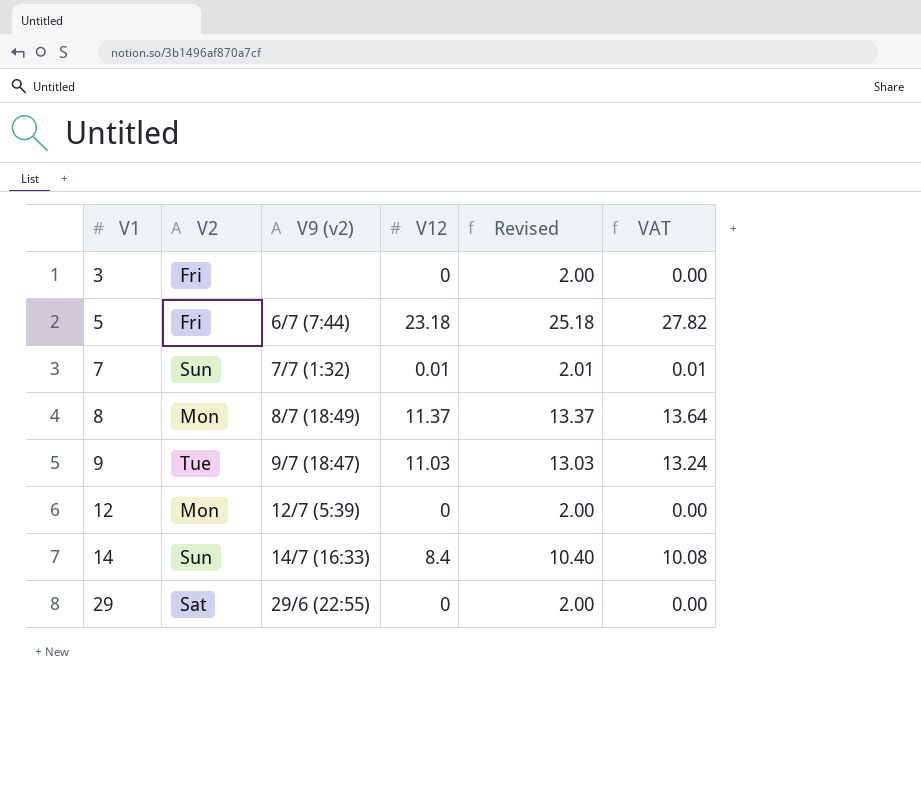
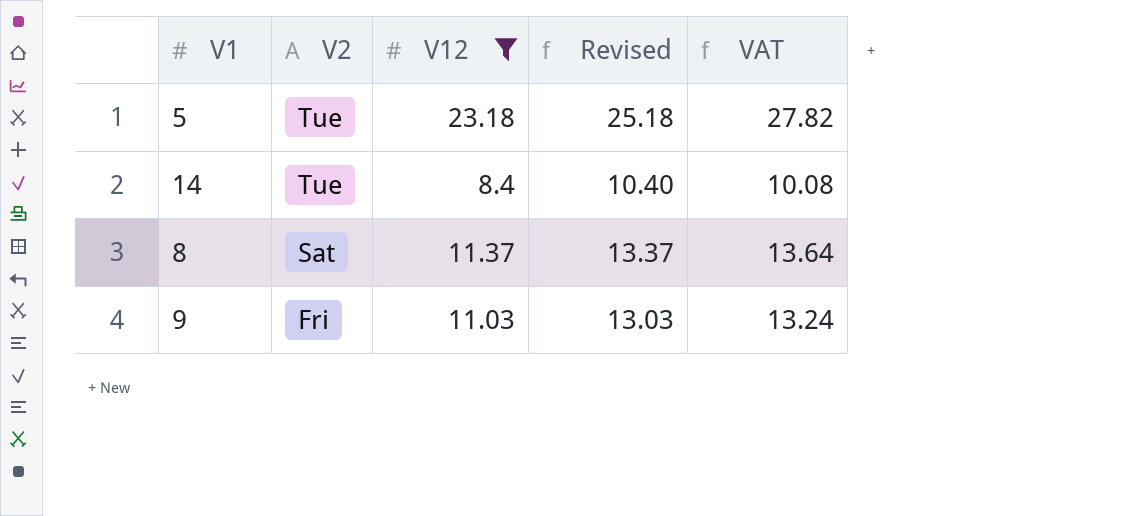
filter: none -> V12 >= 8.4
row order: V1 ascending -> V2 descending
column V9 (v2) | position: 3 -> none
5 | V2: Fri -> Tue
14 | V2: Sun -> Tue
8 | V2: Mon -> Sat
9 | V2: Tue -> Fri

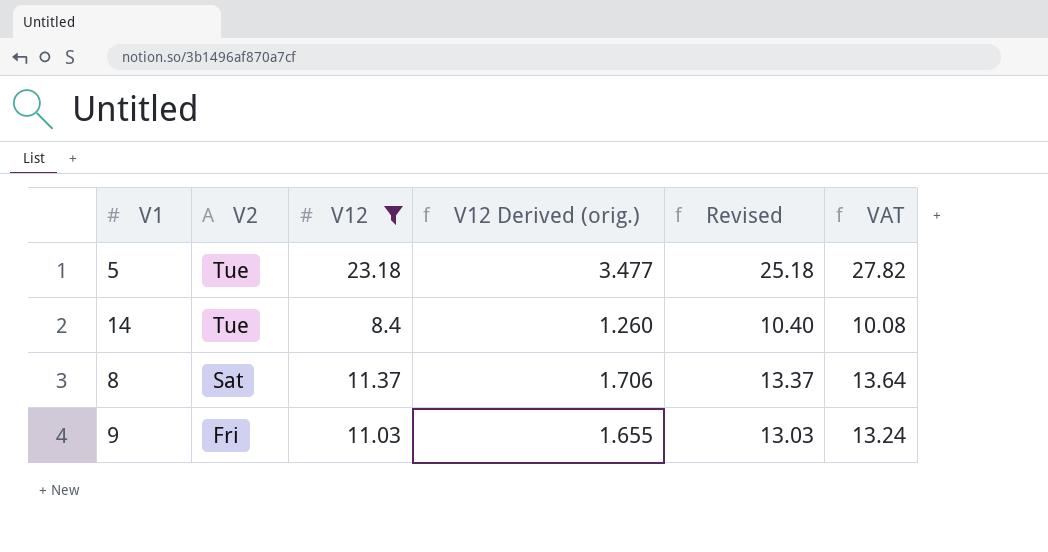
column V12 Derived (orig.) | formula: none -> [V12] * 0.15

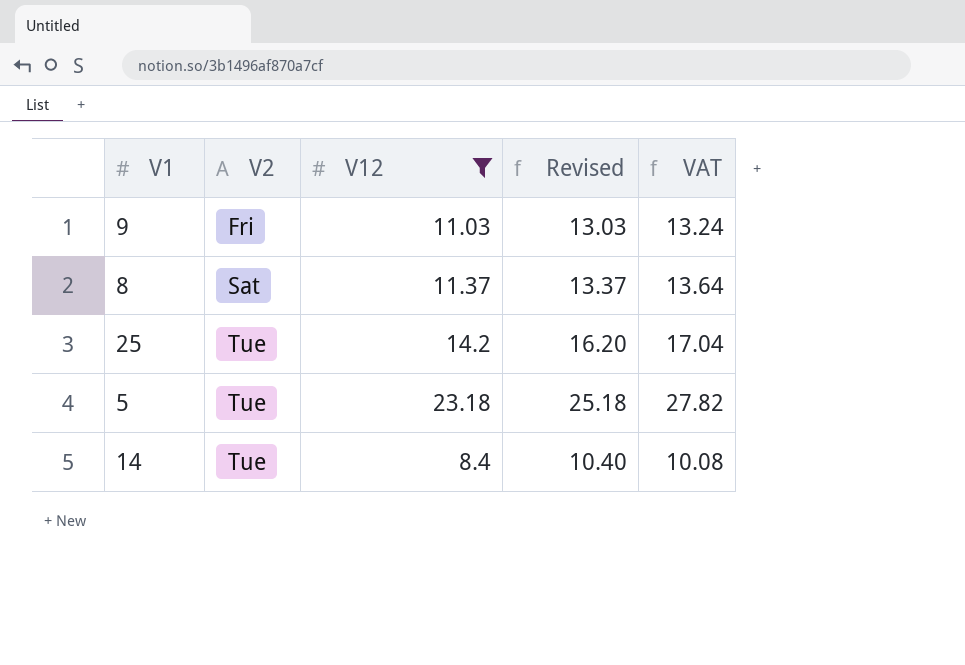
row order: V2 descending -> V2 ascending
column V12 Derived (orig.) | formula: [V12] * 0.15 -> none
row 25: none -> Tue | 14.2 | 16.20 | 17.04

